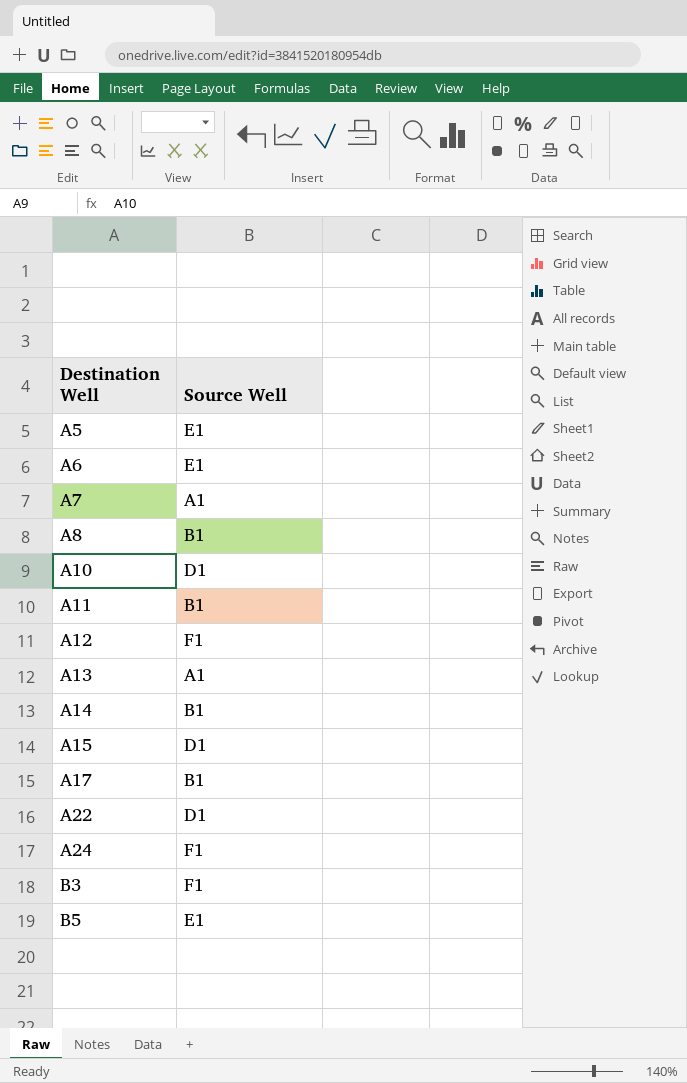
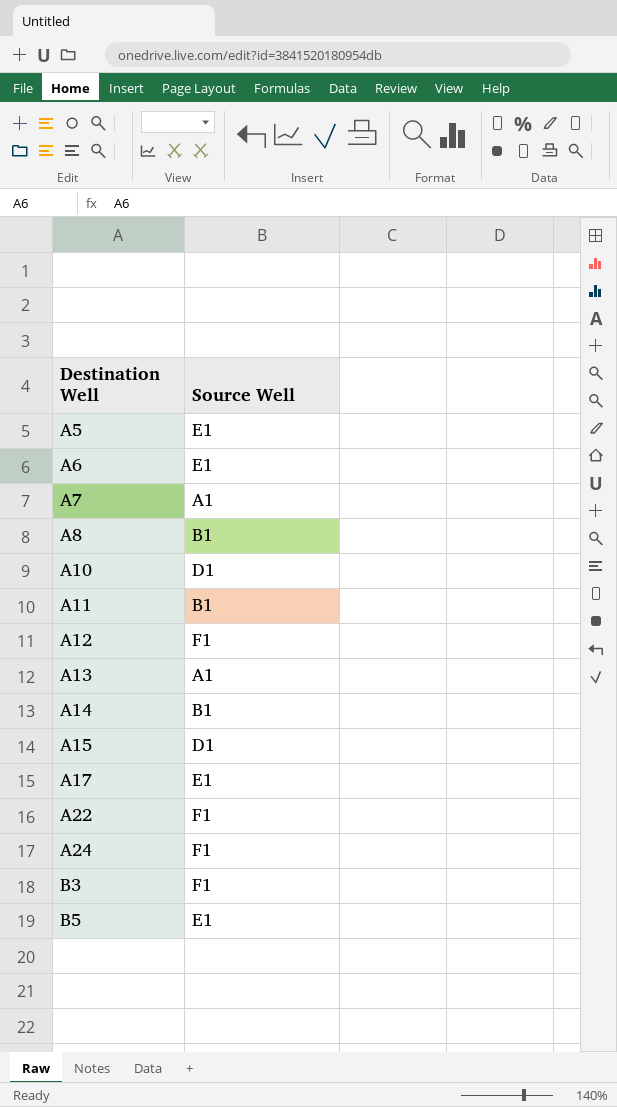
A17 | Source Well: B1 -> E1
A22 | Source Well: D1 -> F1

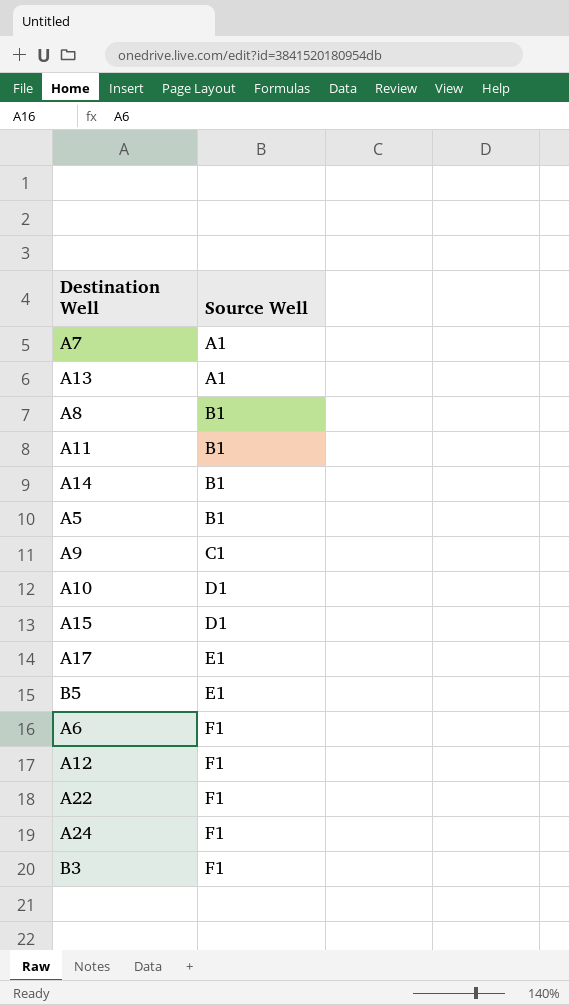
row order: Destination Well ascending -> Source Well ascending
A5 | Source Well: E1 -> B1
row A9: none -> C1
A6 | Source Well: E1 -> F1

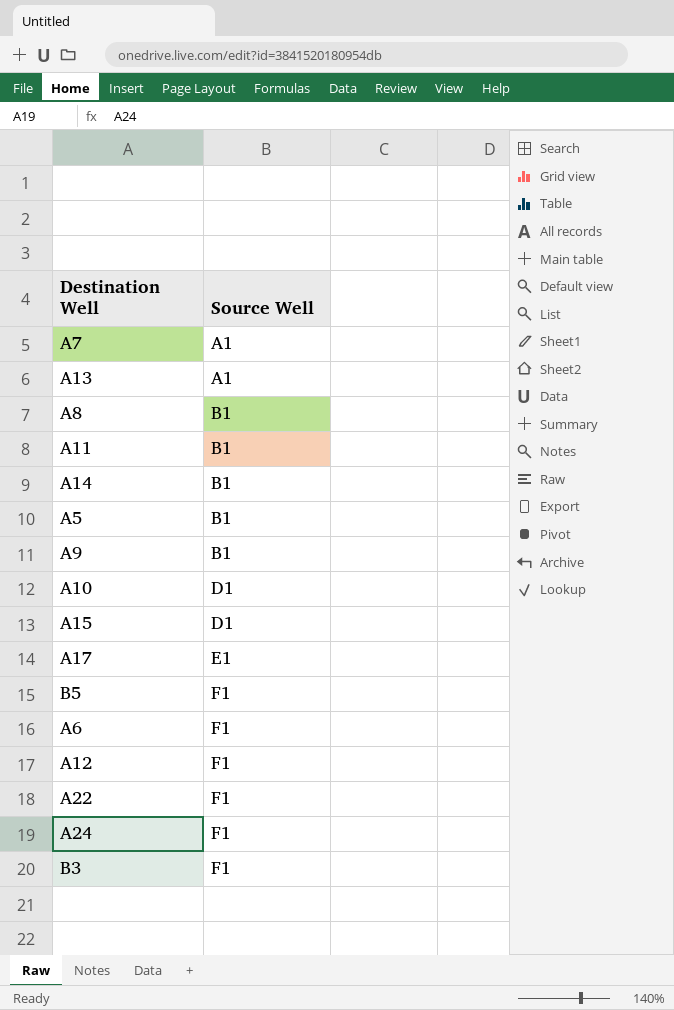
A9 | Source Well: C1 -> B1
B5 | Source Well: E1 -> F1

